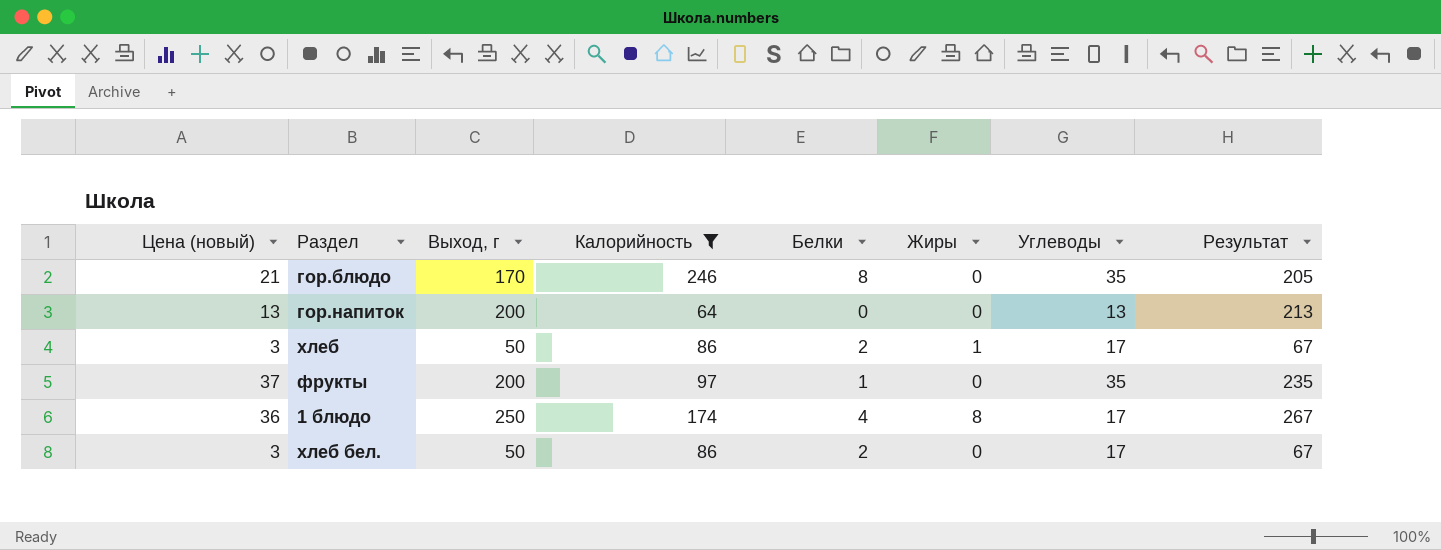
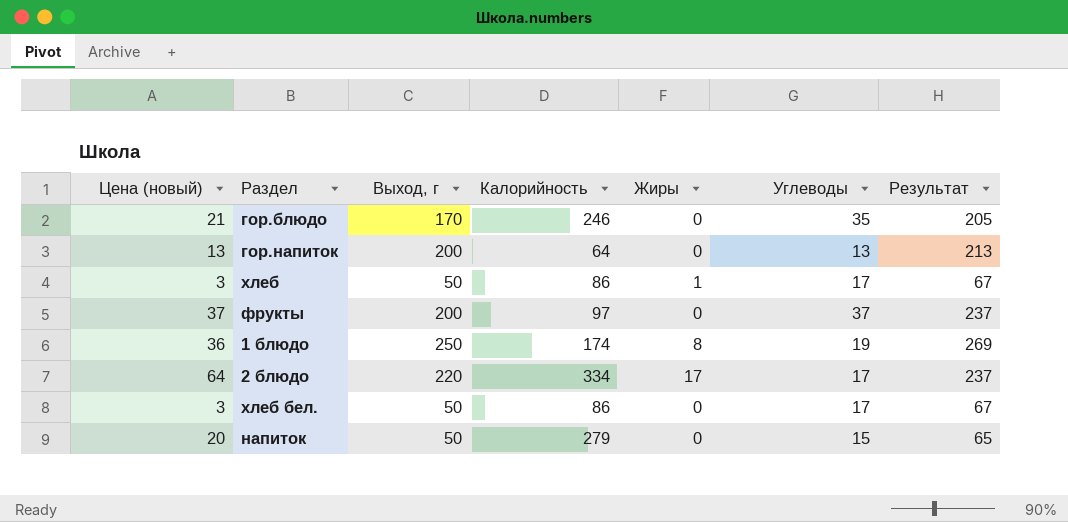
filter: Калорийность <= 246 -> none
column Белки | position: 5 -> none
фрукты | Углеводы: 35 -> 37
фрукты | Результат: 235 -> 237
1 блюдо | Углеводы: 17 -> 19
1 блюдо | Результат: 267 -> 269

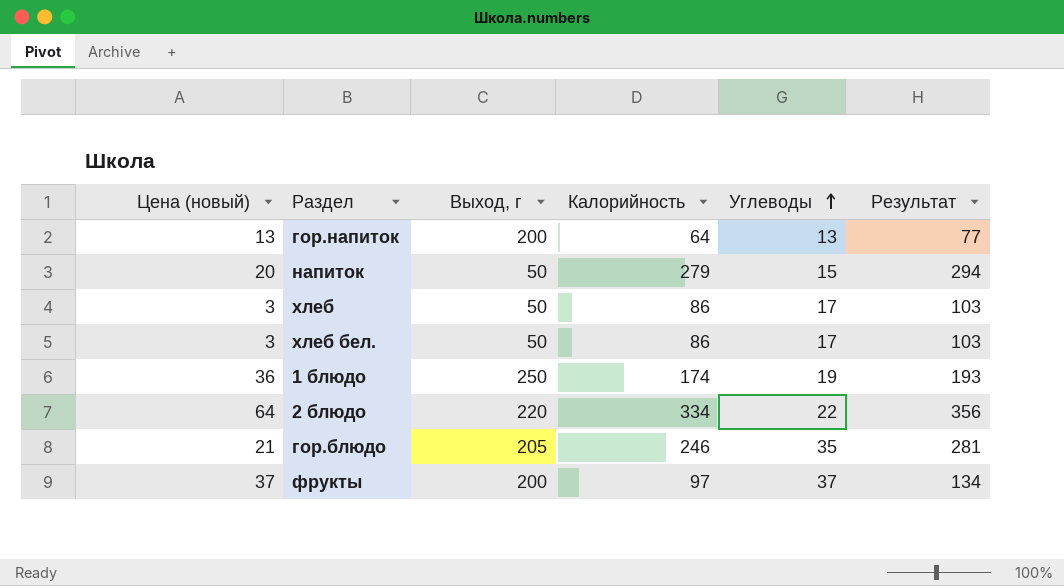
row order: none -> Углеводы ascending
column Жиры | position: 5 -> none
column Результат | formula: [Выход, г] + [Углеводы] -> [Калорийность] + [Углеводы]
2 блюдо | Углеводы: 17 -> 22
гор.блюдо | Выход, г: 170 -> 205

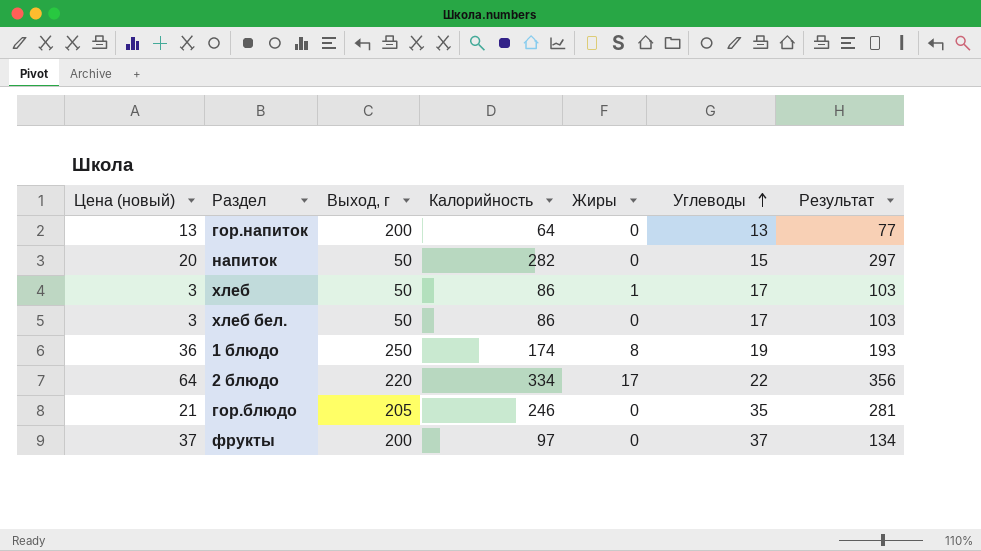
column Жиры | position: none -> 5
напиток | Калорийность: 279 -> 282
напиток | Результат: 294 -> 297

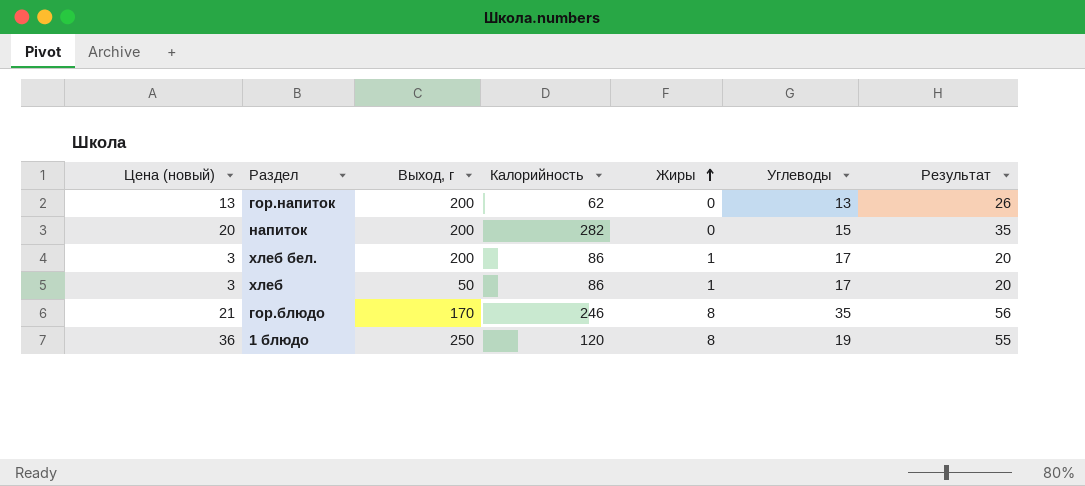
row order: Углеводы ascending -> Жиры ascending
column Результат | formula: [Калорийность] + [Углеводы] -> [Цена (новый)] + [Углеводы]
row 2 блюдо: 64 | 220 | 334 | 17 | 22 | 356 -> none
row фрукты: 37 | 200 | 97 | 0 | 37 | 134 -> none
гор.напиток | Калорийность: 64 -> 62
напиток | Выход, г: 50 -> 200
хлеб бел. | Выход, г: 50 -> 200
хлеб бел. | Жиры: 0 -> 1
гор.блюдо | Выход, г: 205 -> 170
гор.блюдо | Жиры: 0 -> 8
1 блюдо | Калорийность: 174 -> 120

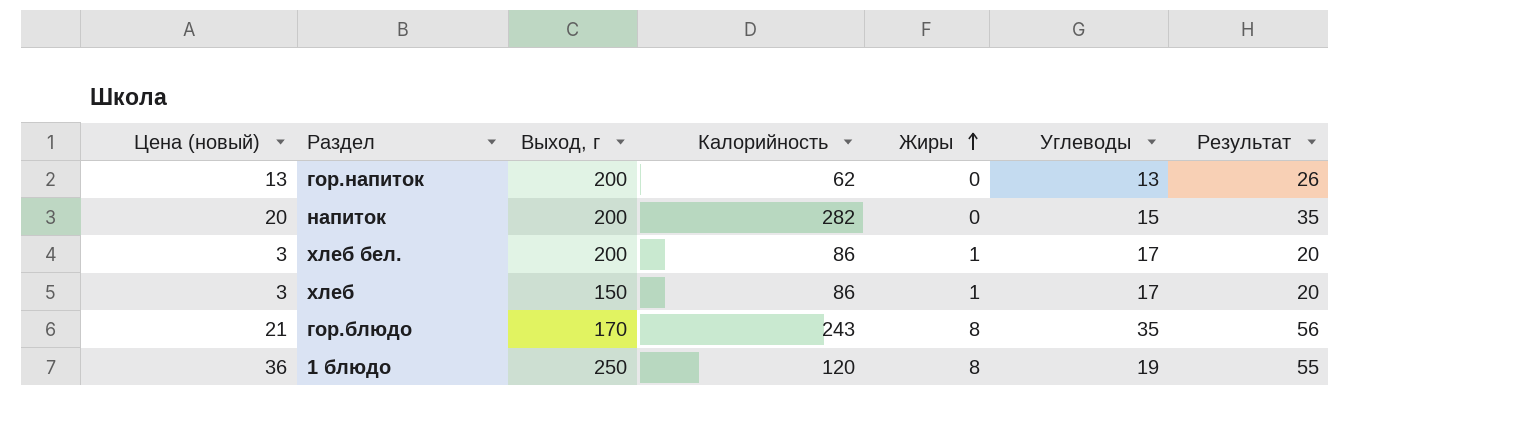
хлеб | Выход, г: 50 -> 150
гор.блюдо | Калорийность: 246 -> 243

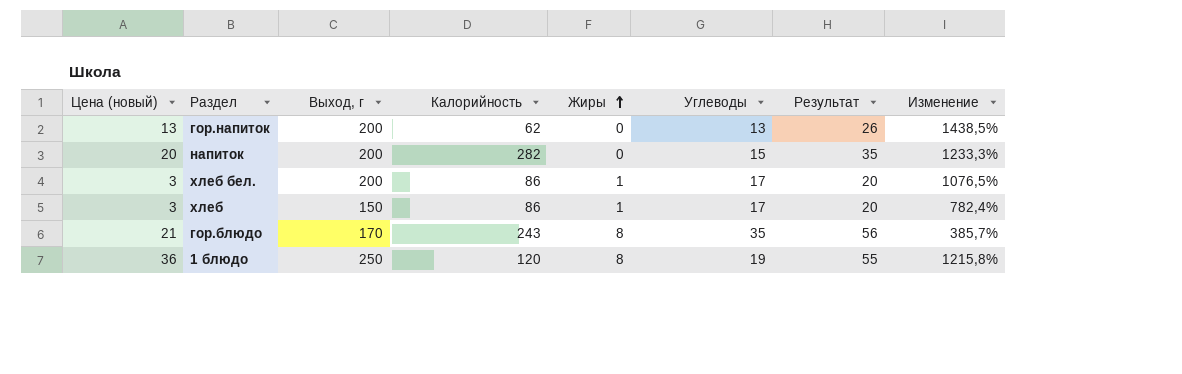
column Изменение | formula: none -> ([Выход, г] - [Углеводы]) / [Углеводы]

